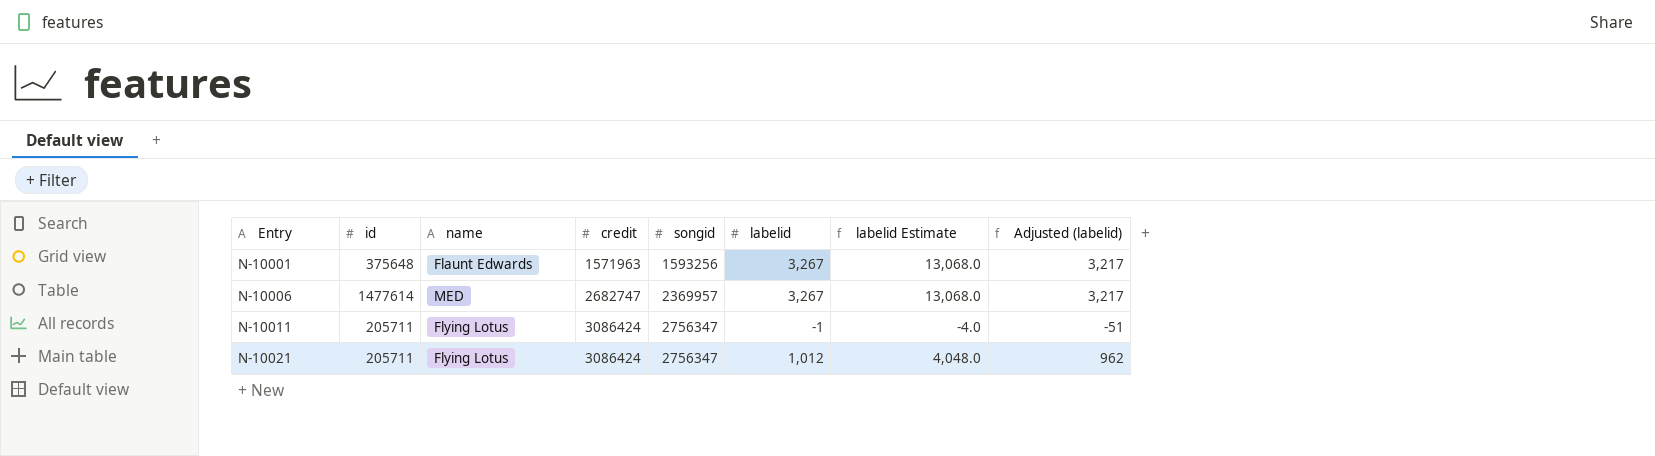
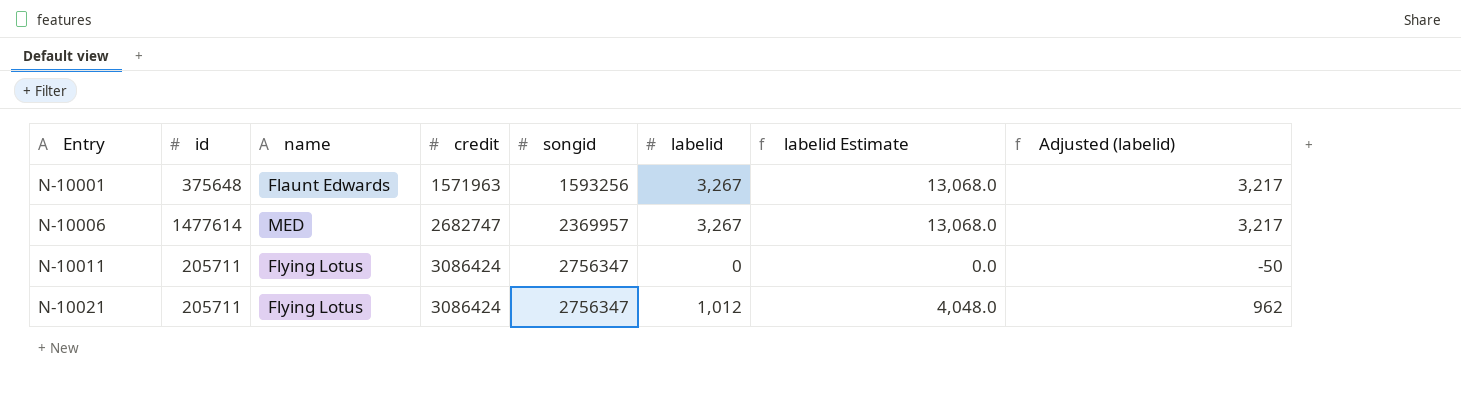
N-10011 | labelid: -1 -> 0
N-10011 | labelid Estimate: -4.0 -> 0.0
N-10011 | Adjusted (labelid): -51 -> -50

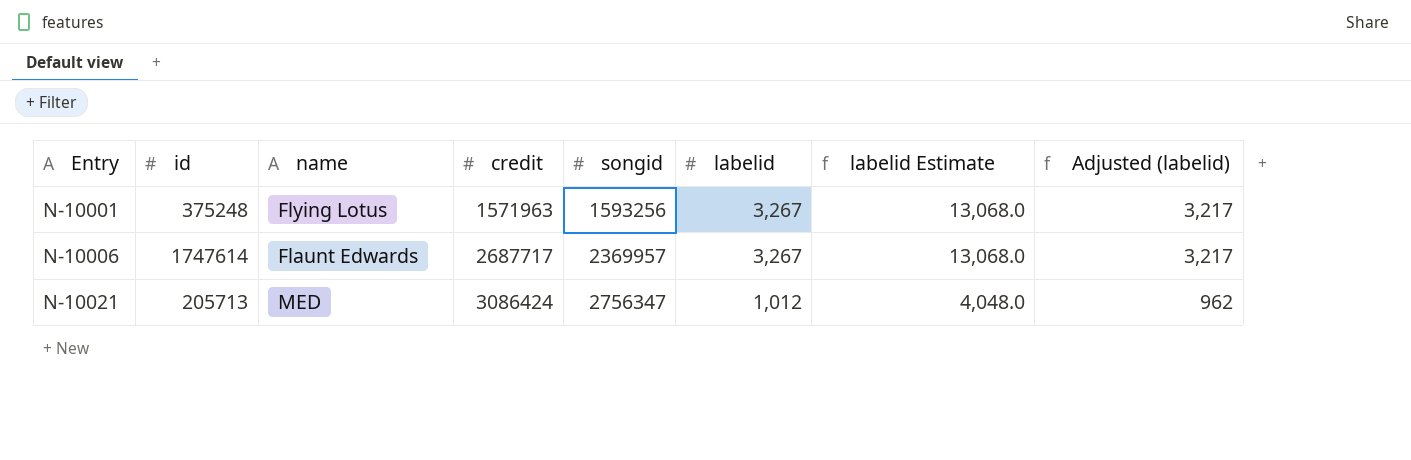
row N-10011: 205711 | Flying Lotus | 3086424 | 2756347 | 0 | 0.0 | -50 -> none
N-10001 | id: 375648 -> 375248
N-10001 | name: Flaunt Edwards -> Flying Lotus
N-10006 | id: 1477614 -> 1747614
N-10006 | name: MED -> Flaunt Edwards
N-10006 | credit: 2682747 -> 2687717
N-10021 | id: 205711 -> 205713
N-10021 | name: Flying Lotus -> MED

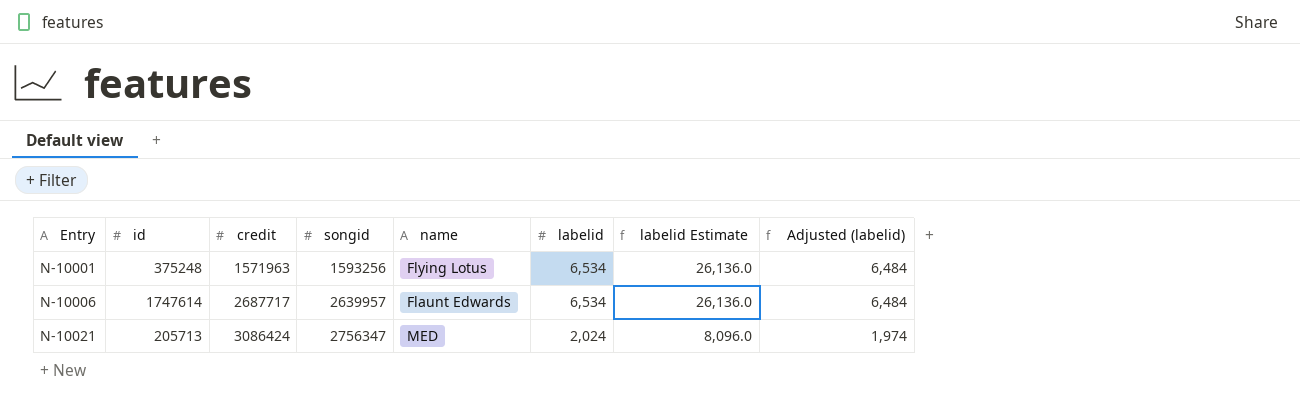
column name | position: 3 -> 5
N-10001 | labelid: 3,267 -> 6,534
N-10001 | labelid Estimate: 13,068.0 -> 26,136.0
N-10001 | Adjusted (labelid): 3,217 -> 6,484
N-10006 | songid: 2369957 -> 2639957
N-10006 | labelid: 3,267 -> 6,534
N-10006 | labelid Estimate: 13,068.0 -> 26,136.0
N-10006 | Adjusted (labelid): 3,217 -> 6,484
N-10021 | labelid: 1,012 -> 2,024
N-10021 | labelid Estimate: 4,048.0 -> 8,096.0
N-10021 | Adjusted (labelid): 962 -> 1,974

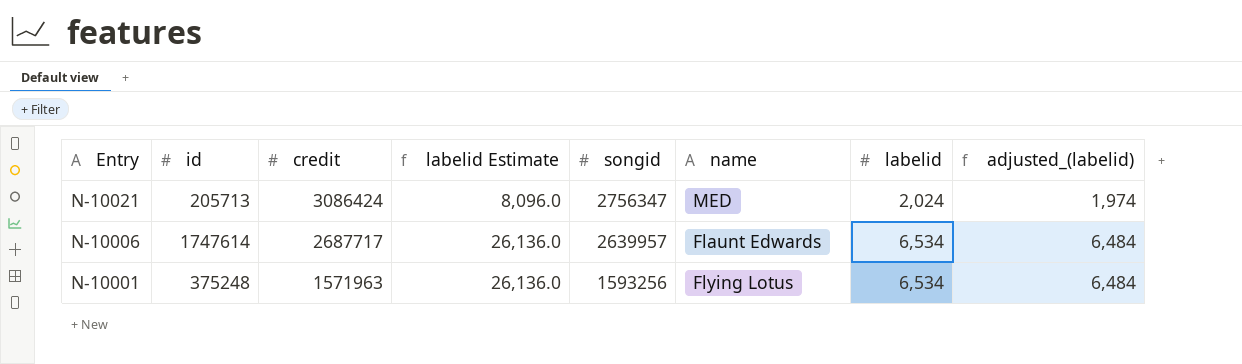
row order: Entry ascending -> Entry descending
column labelid Estimate | position: 7 -> 4
column name: Adjusted (labelid) -> adjusted_(labelid)

